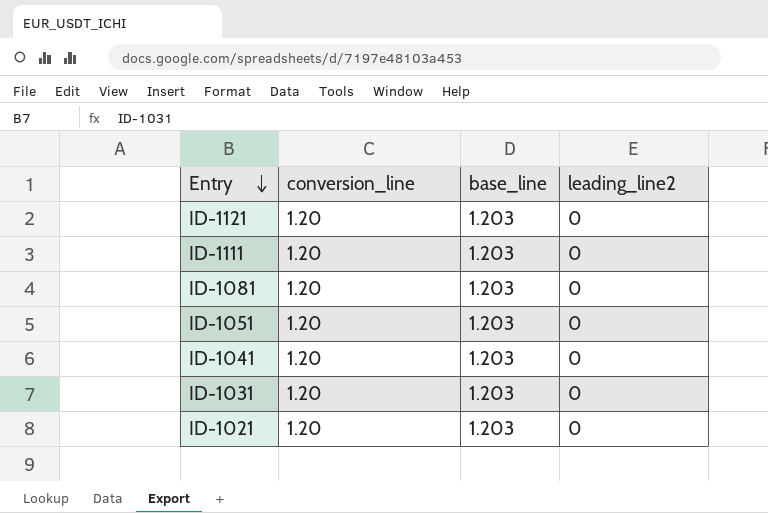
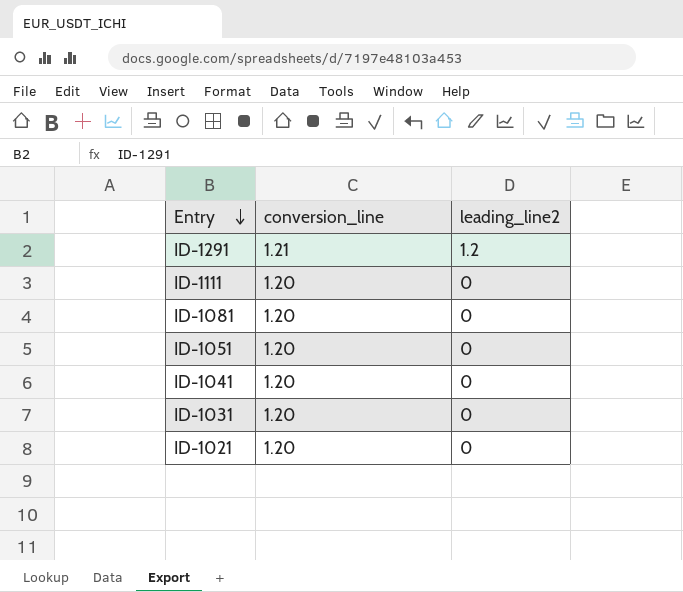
column base_line | position: 3 -> none
row ID-1121: 1.20 | 1.203 | 0 -> none
row ID-1291: none -> 1.21 | 1.2

